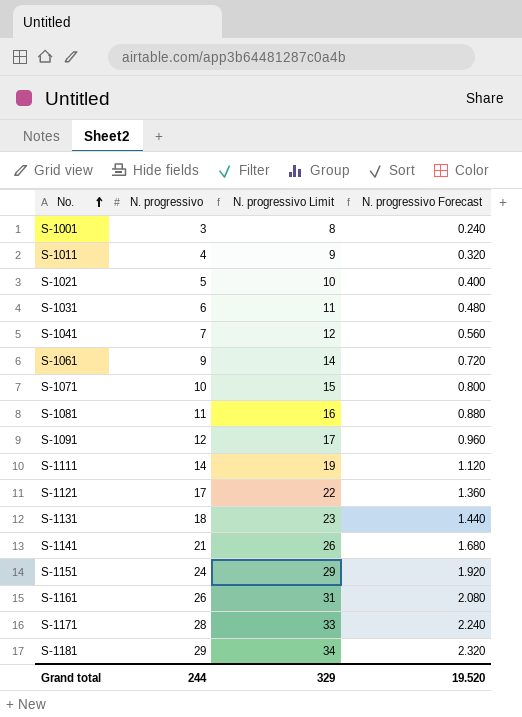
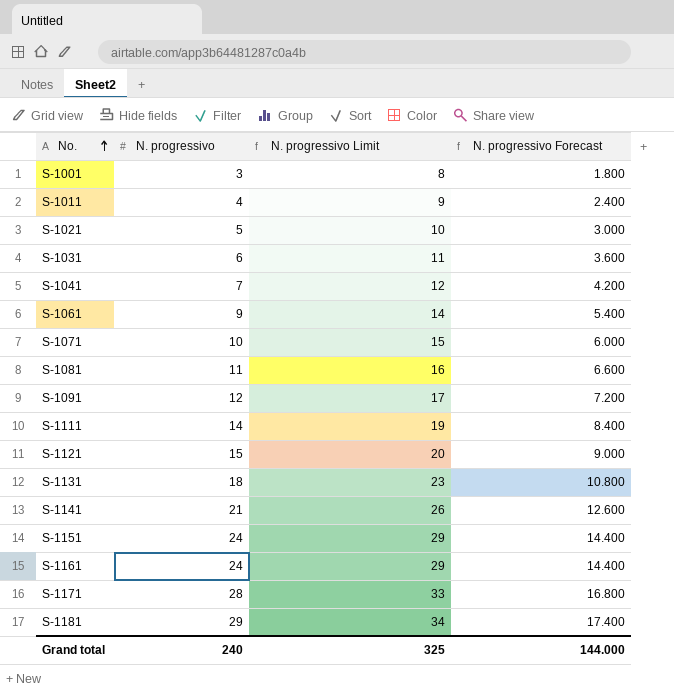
column N. progressivo Forecast | formula: [N. progressivo] * 0.08 -> [N. progressivo] * 0.6
S-1121 | N. progressivo: 17 -> 15
S-1121 | N. progressivo Limit: 22 -> 20
S-1161 | N. progressivo: 26 -> 24
S-1161 | N. progressivo Limit: 31 -> 29
Grand total | N. progressivo: 244 -> 240
Grand total | N. progressivo Limit: 329 -> 325
Grand total | N. progressivo Forecast: 19.520 -> 144.000

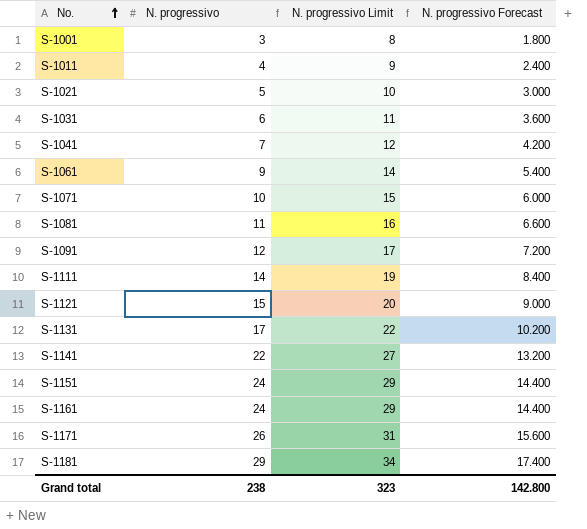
S-1131 | N. progressivo: 18 -> 17
S-1131 | N. progressivo Limit: 23 -> 22
S-1131 | N. progressivo Forecast: 10.800 -> 10.200
S-1141 | N. progressivo: 21 -> 22
S-1141 | N. progressivo Limit: 26 -> 27
S-1141 | N. progressivo Forecast: 12.600 -> 13.200
S-1171 | N. progressivo: 28 -> 26
S-1171 | N. progressivo Limit: 33 -> 31
S-1171 | N. progressivo Forecast: 16.800 -> 15.600
Grand total | N. progressivo: 240 -> 238
Grand total | N. progressivo Limit: 325 -> 323
Grand total | N. progressivo Forecast: 144.000 -> 142.800

